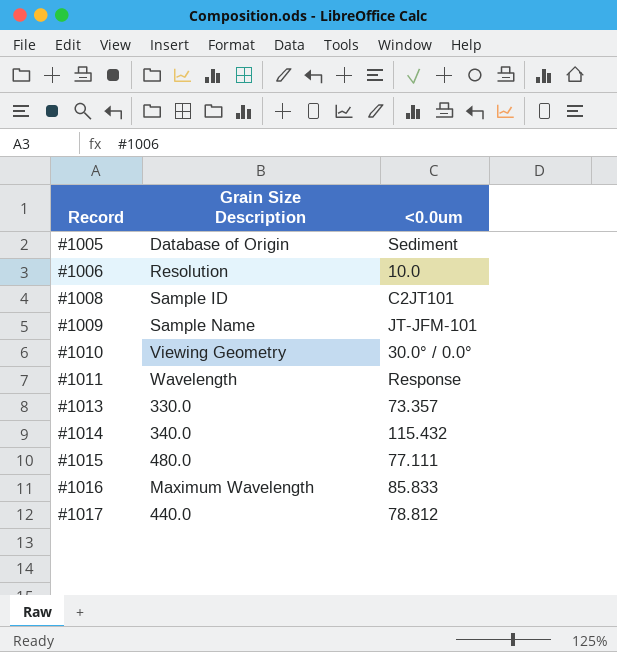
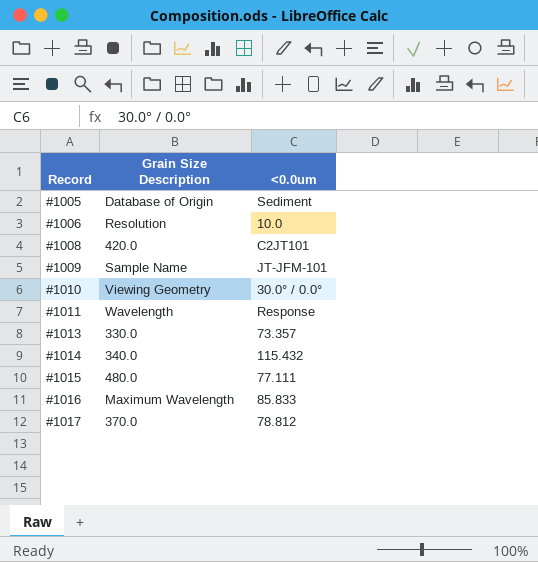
#1008 | Grain Size Description: Sample ID -> 420.0
#1017 | Grain Size Description: 440.0 -> 370.0

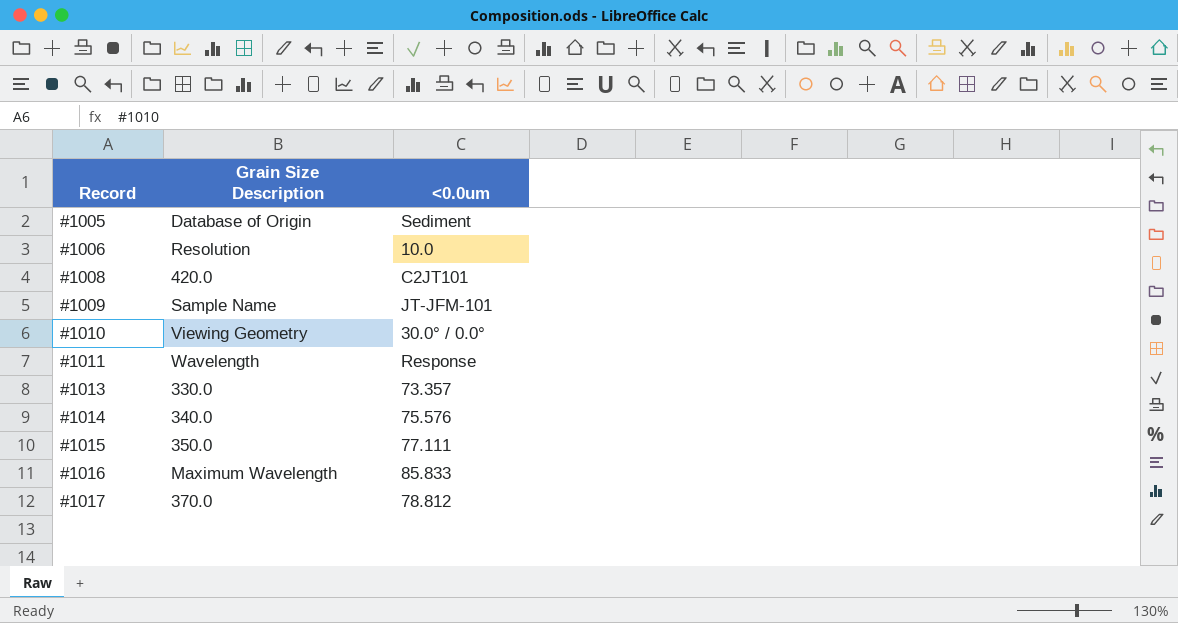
#1014 | <0.0um: 115.432 -> 75.576
#1015 | Grain Size Description: 480.0 -> 350.0

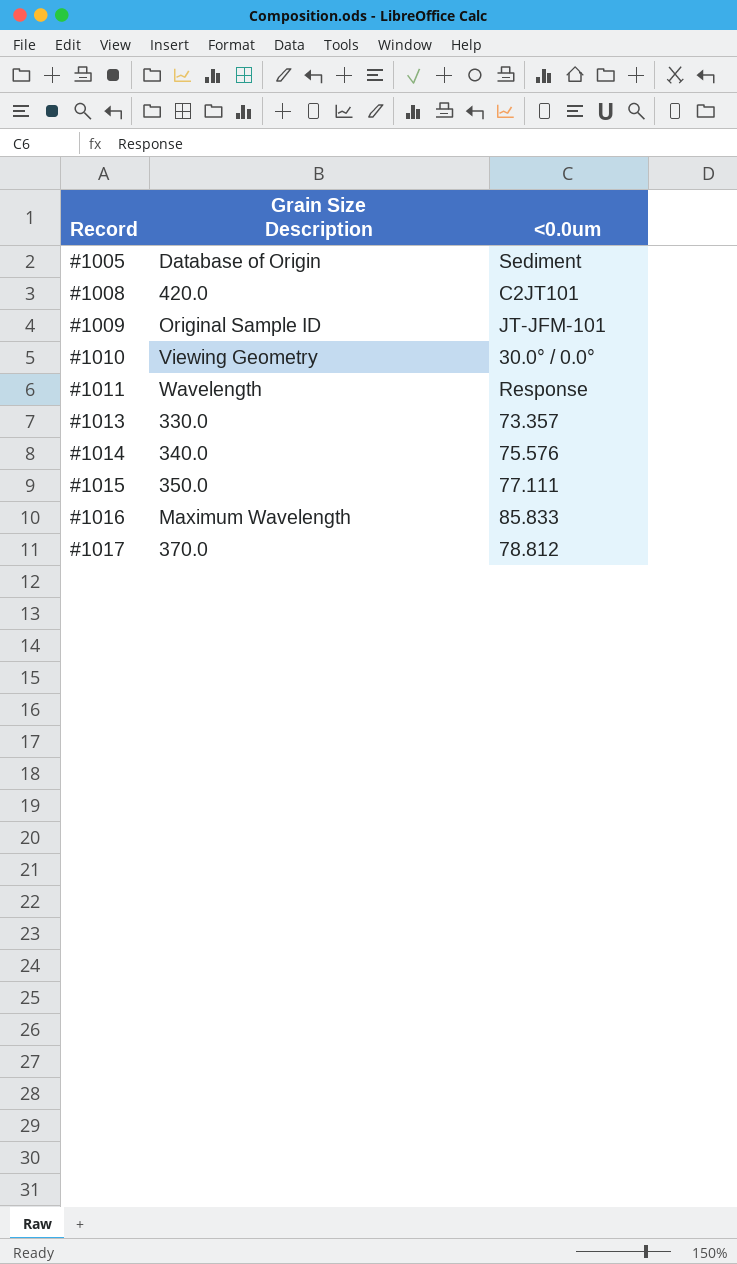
row #1006: Resolution | 10.0 -> none
#1009 | Grain Size Description: Sample Name -> Original Sample ID

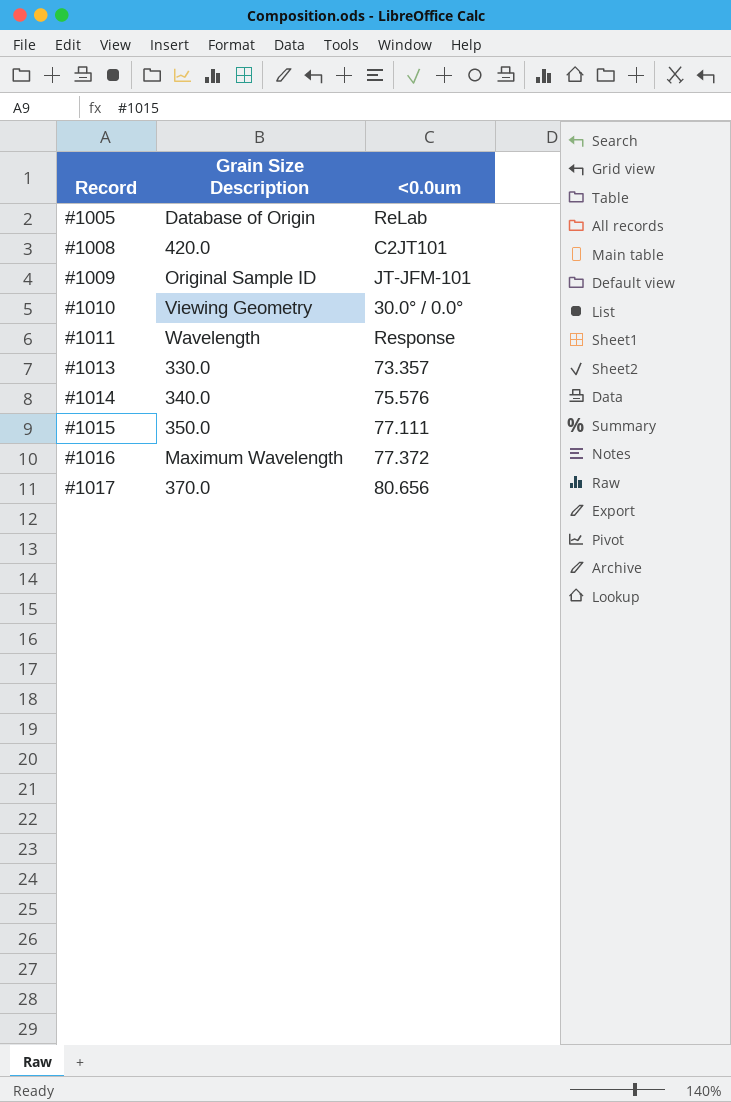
#1005 | <0.0um: Sediment -> ReLab
#1016 | <0.0um: 85.833 -> 77.372
#1017 | <0.0um: 78.812 -> 80.656

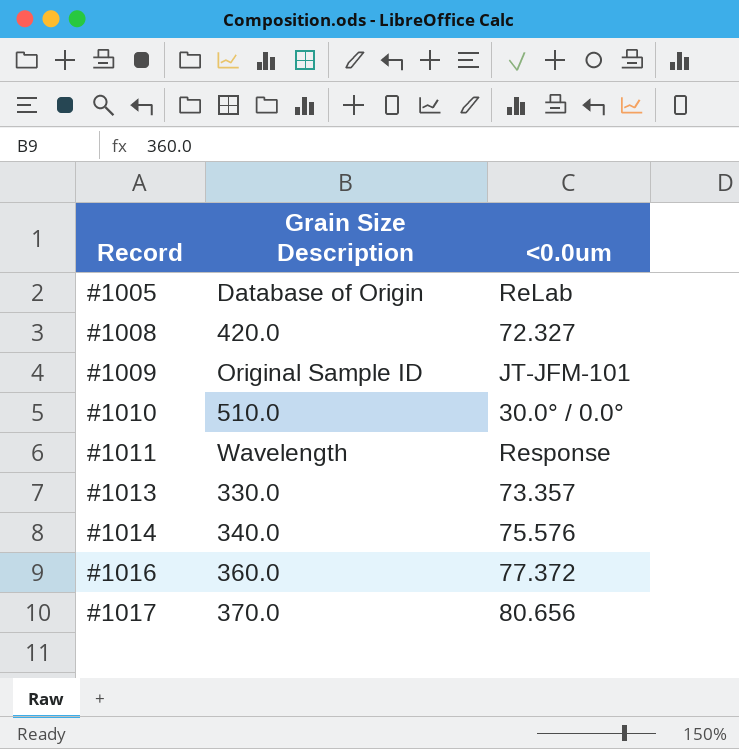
row #1015: 350.0 | 77.111 -> none
#1008 | <0.0um: C2JT101 -> 72.327
#1010 | Grain Size Description: Viewing Geometry -> 510.0
#1016 | Grain Size Description: Maximum Wavelength -> 360.0

